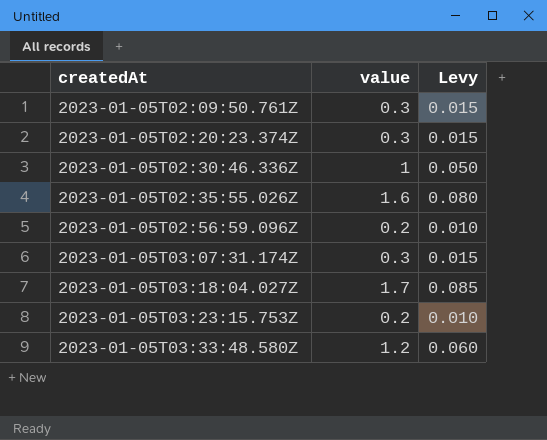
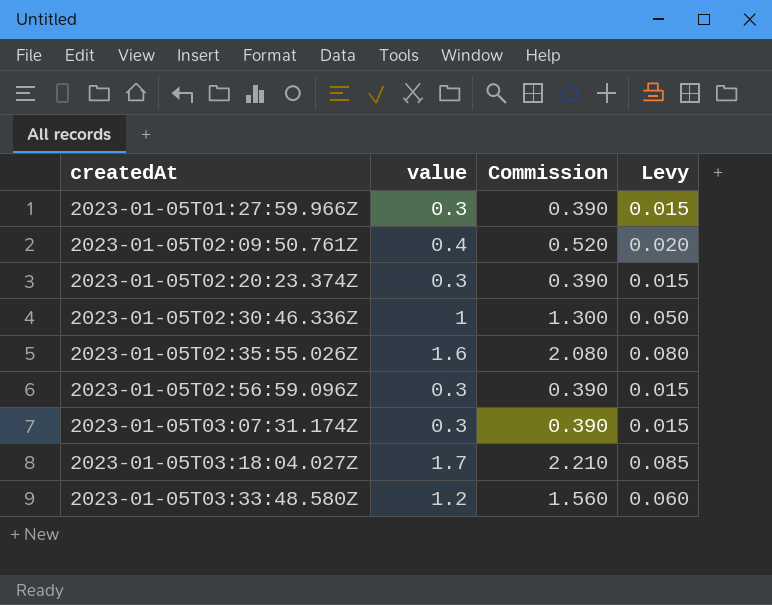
column Commission | formula: none -> [value] * 1.3
row 2023-01-05T03:23:15.753Z: 0.2 | 0.010 -> none
row 2023-01-05T01:27:59.966Z: none -> 0.3 | 0.390 | 0.015
2023-01-05T02:09:50.761Z | value: 0.3 -> 0.4
2023-01-05T02:09:50.761Z | Levy: 0.015 -> 0.020
2023-01-05T02:56:59.096Z | value: 0.2 -> 0.3
2023-01-05T02:56:59.096Z | Levy: 0.010 -> 0.015

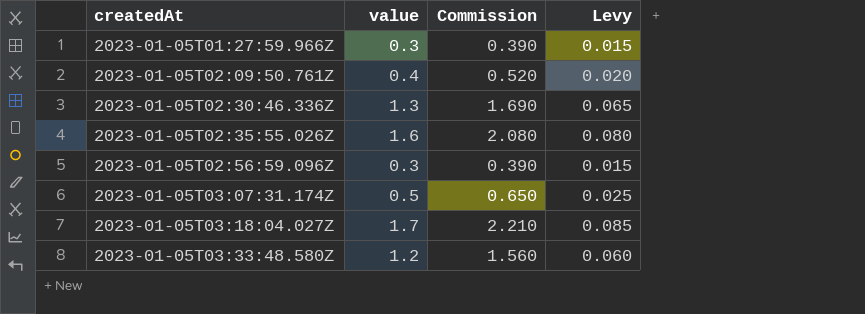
row 2023-01-05T02:20:23.374Z: 0.3 | 0.390 | 0.015 -> none
2023-01-05T02:30:46.336Z | value: 1 -> 1.3
2023-01-05T02:30:46.336Z | Commission: 1.300 -> 1.690
2023-01-05T02:30:46.336Z | Levy: 0.050 -> 0.065
2023-01-05T03:07:31.174Z | value: 0.3 -> 0.5
2023-01-05T03:07:31.174Z | Commission: 0.390 -> 0.650
2023-01-05T03:07:31.174Z | Levy: 0.015 -> 0.025

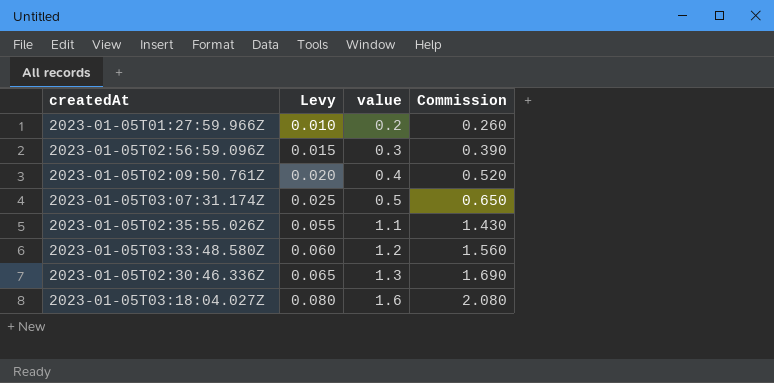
row order: createdAt ascending -> Levy ascending
column Levy | position: 4 -> 2
2023-01-05T01:27:59.966Z | Levy: 0.015 -> 0.010
2023-01-05T01:27:59.966Z | value: 0.3 -> 0.2
2023-01-05T01:27:59.966Z | Commission: 0.390 -> 0.260
2023-01-05T02:35:55.026Z | Levy: 0.080 -> 0.055
2023-01-05T02:35:55.026Z | value: 1.6 -> 1.1
2023-01-05T02:35:55.026Z | Commission: 2.080 -> 1.430
2023-01-05T03:18:04.027Z | Levy: 0.085 -> 0.080
2023-01-05T03:18:04.027Z | value: 1.7 -> 1.6
2023-01-05T03:18:04.027Z | Commission: 2.210 -> 2.080

